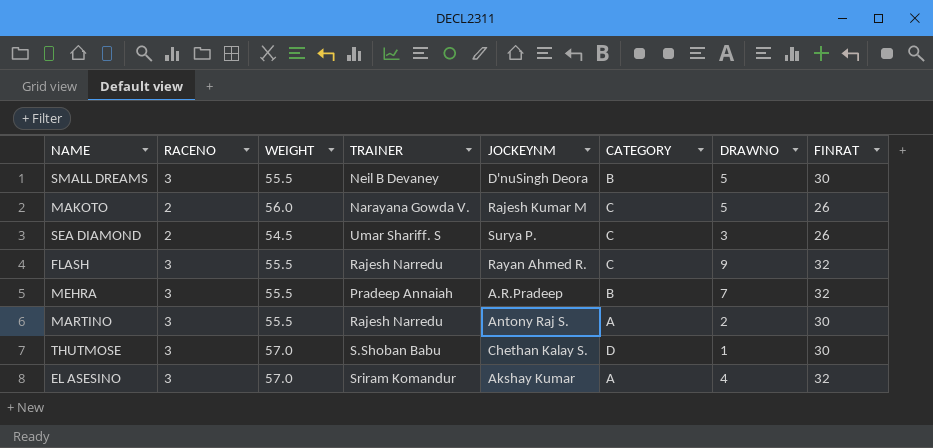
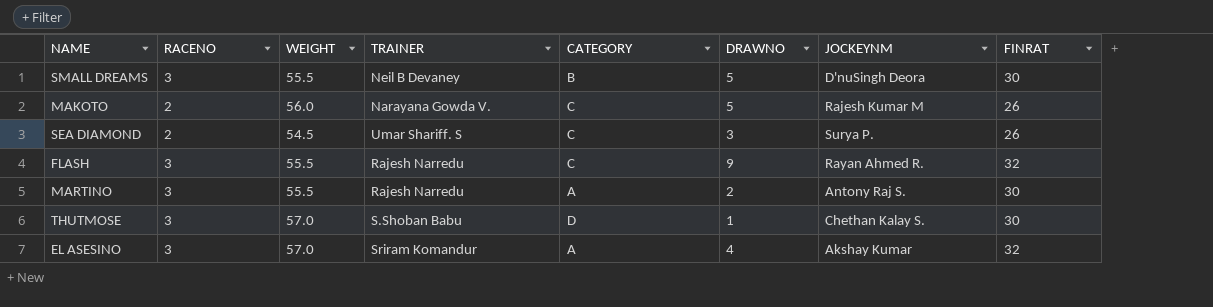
column JOCKEYNM | position: 5 -> 7
row MEHRA: 3 | 55.5 | Pradeep Annaiah | A.R.Pradeep | B | 7 | 32 -> none

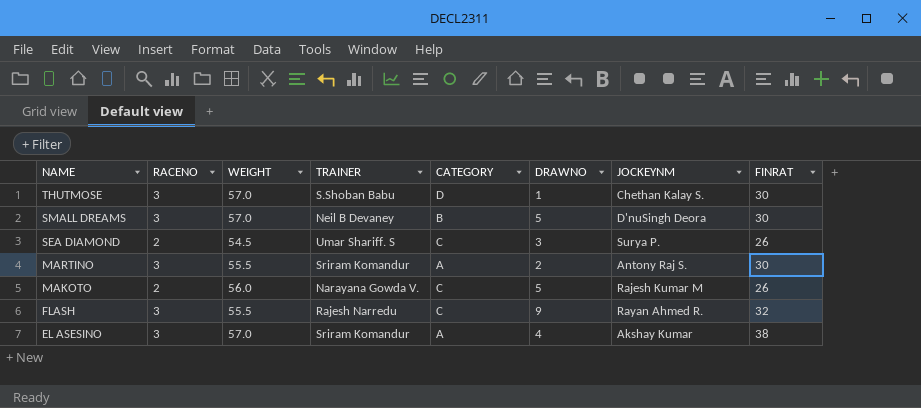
row order: none -> NAME descending
SMALL DREAMS | WEIGHT: 55.5 -> 57.0
MARTINO | TRAINER: Rajesh Narredu -> Sriram Komandur
EL ASESINO | FINRAT: 32 -> 38

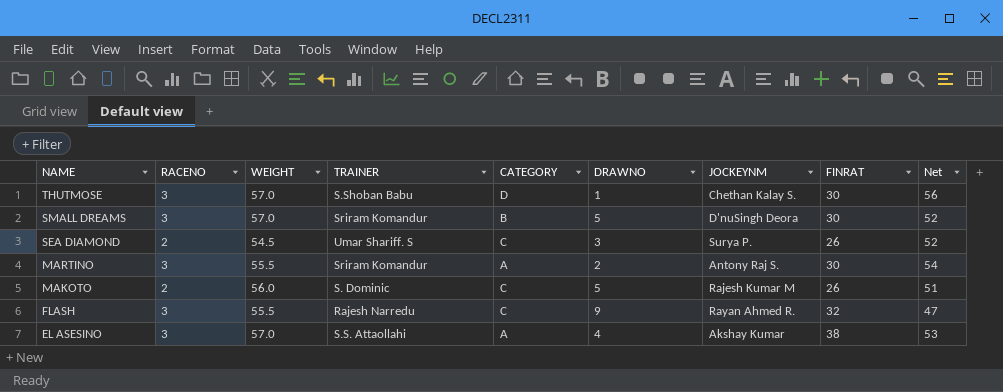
column Net | formula: none -> [WEIGHT] - [DRAWNO]
SMALL DREAMS | TRAINER: Neil B Devaney -> Sriram Komandur
MAKOTO | TRAINER: Narayana Gowda V. -> S. Dominic
EL ASESINO | TRAINER: Sriram Komandur -> S.S. Attaollahi

